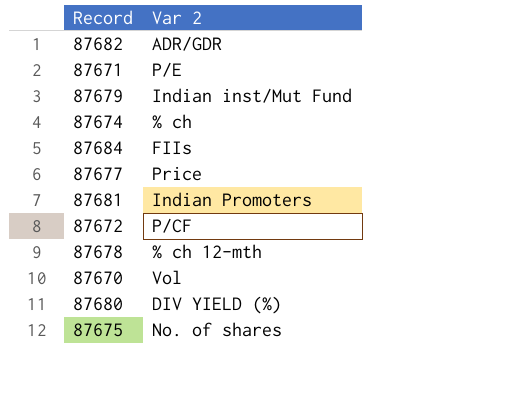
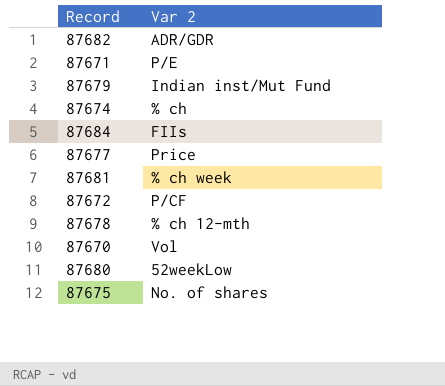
87681 | Var 2: Indian Promoters -> % ch week
87680 | Var 2: DIV YIELD (%) -> 52weekLow

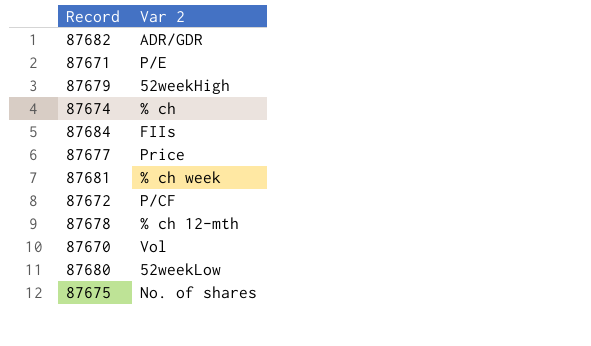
87679 | Var 2: Indian inst/Mut Fund -> 52weekHigh

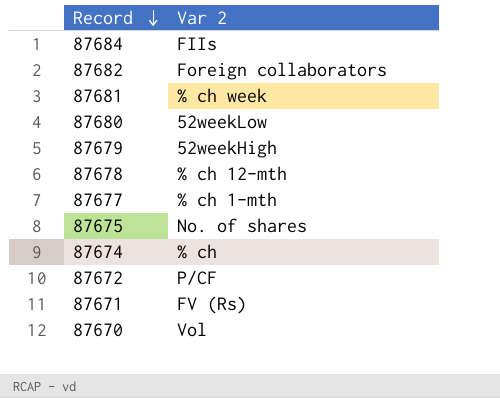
row order: none -> Record descending
87682 | Var 2: ADR/GDR -> Foreign collaborators
87677 | Var 2: Price -> % ch 1-mth
87671 | Var 2: P/E -> FV (Rs)

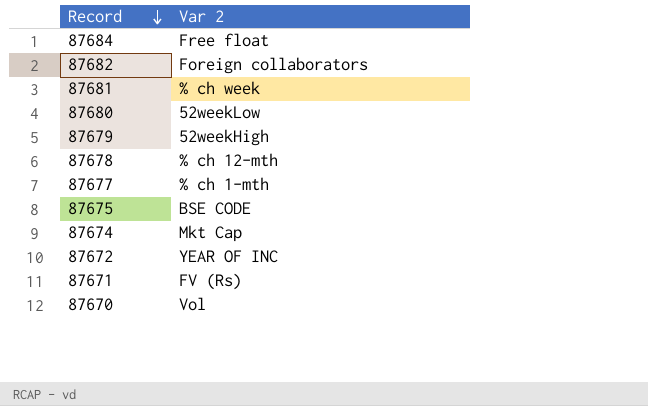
87684 | Var 2: FIIs -> Free float
87675 | Var 2: No. of shares -> BSE CODE
87674 | Var 2: % ch -> Mkt Cap
87672 | Var 2: P/CF -> YEAR OF INC

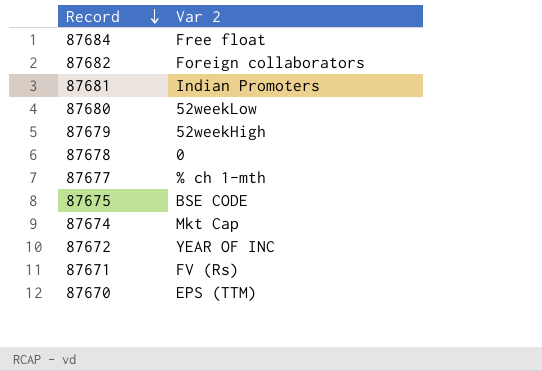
87681 | Var 2: % ch week -> Indian Promoters
87678 | Var 2: % ch 12-mth -> 0
87670 | Var 2: Vol -> EPS (TTM)

